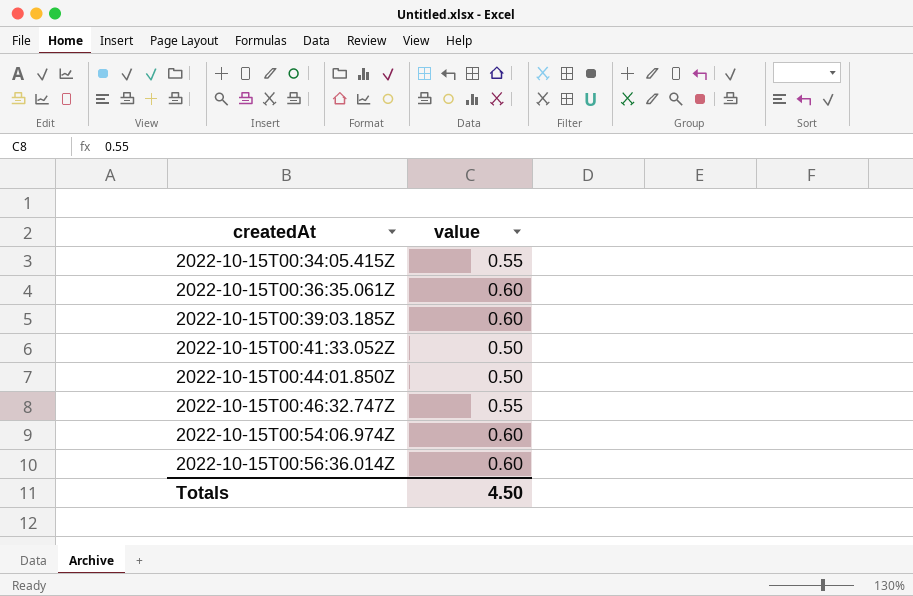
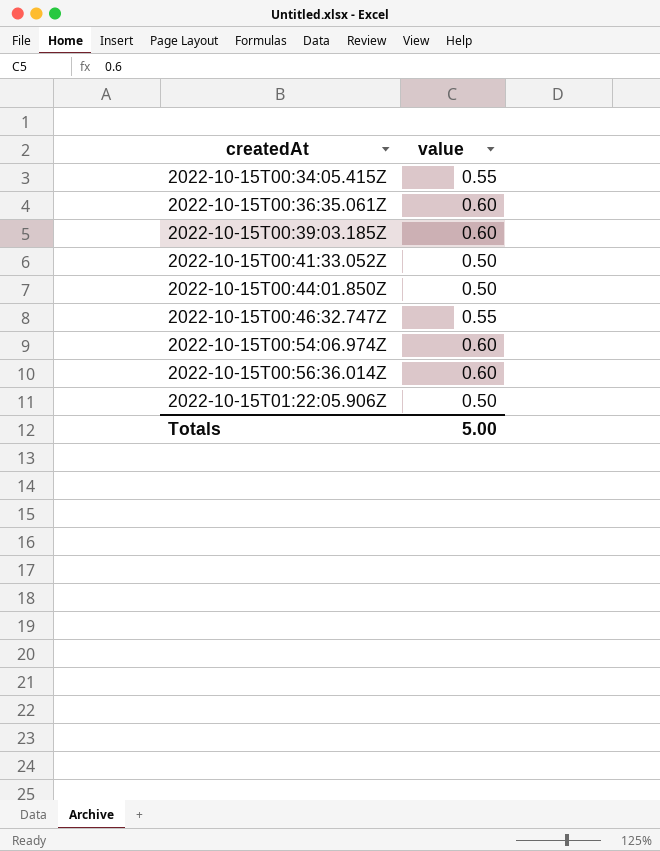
row 2022-10-15T01:22:05.906Z: none -> 0.50
Totals | value: 4.50 -> 5.00

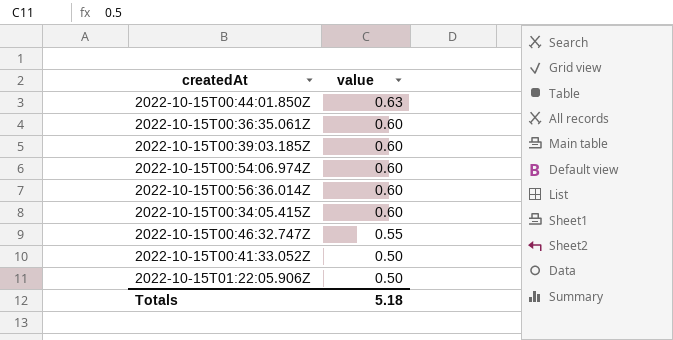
row order: createdAt ascending -> value descending
2022-10-15T00:44:01.850Z | value: 0.50 -> 0.63
2022-10-15T00:34:05.415Z | value: 0.55 -> 0.60
Totals | value: 5.00 -> 5.18

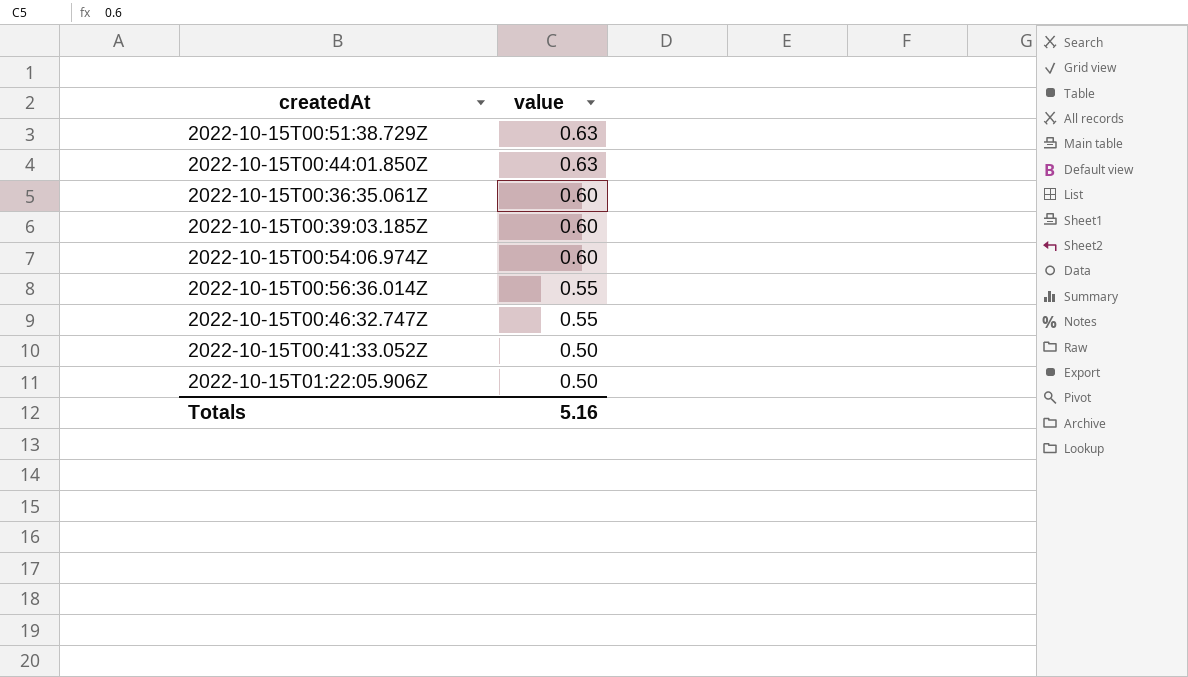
row 2022-10-15T00:34:05.415Z: 0.60 -> none
row 2022-10-15T00:51:38.729Z: none -> 0.63
2022-10-15T00:56:36.014Z | value: 0.60 -> 0.55
Totals | value: 5.18 -> 5.16

